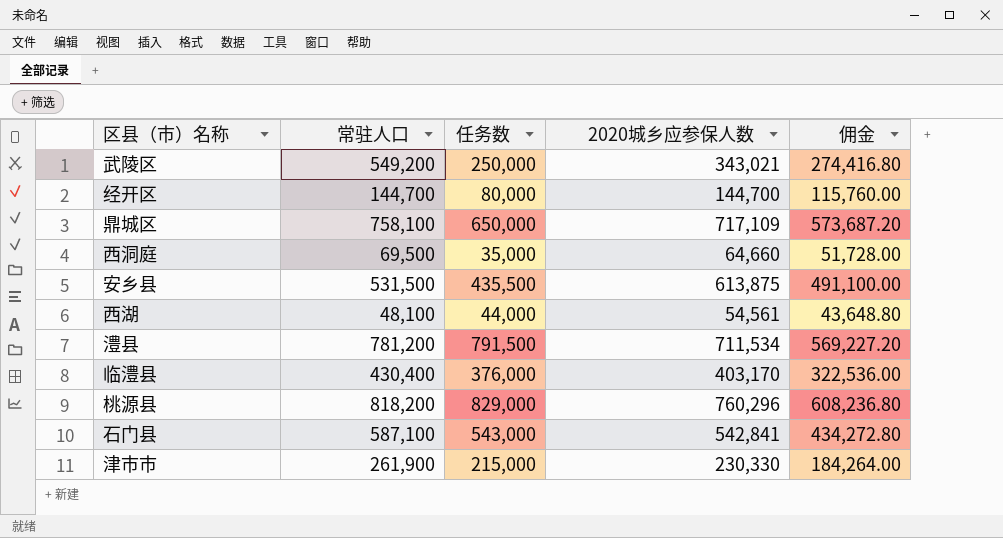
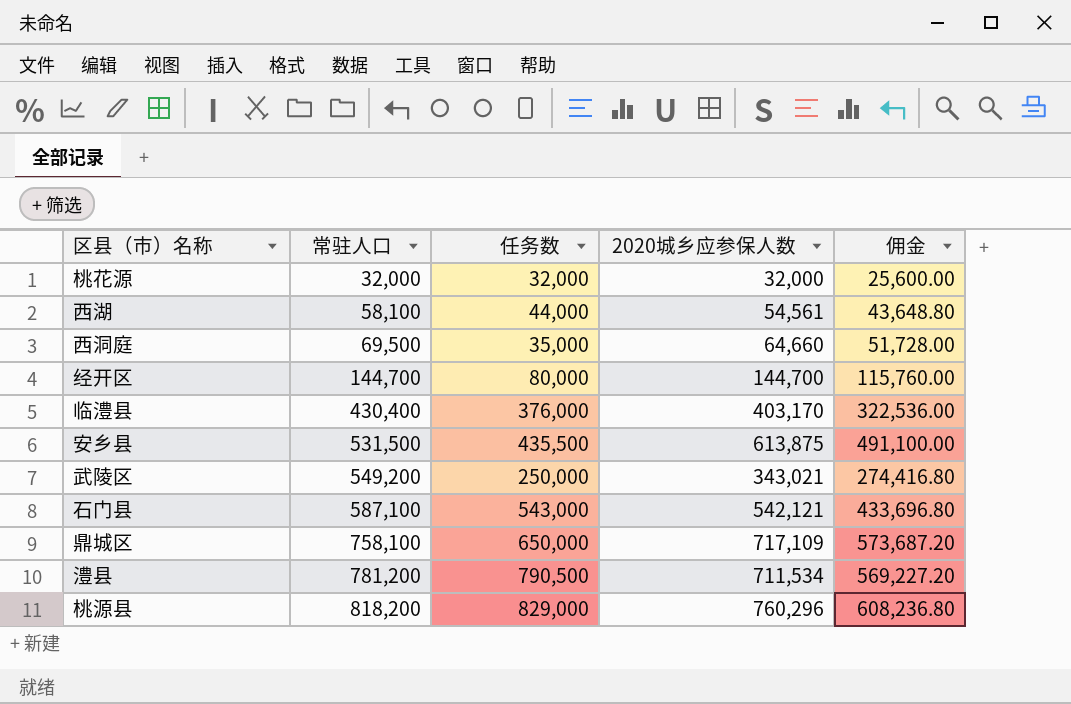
row order: none -> 常驻人口 ascending
row 津市市: 261,900 | 215,000 | 230,330 | 184,264.00 -> none
row 桃花源: none -> 32,000 | 32,000 | 32,000 | 25,600.00
西湖 | 常驻人口: 48,100 -> 58,100
石门县 | 2020城乡应参保人数: 542,841 -> 542,121
石门县 | 佣金: 434,272.80 -> 433,696.80
澧县 | 任务数: 791,500 -> 790,500

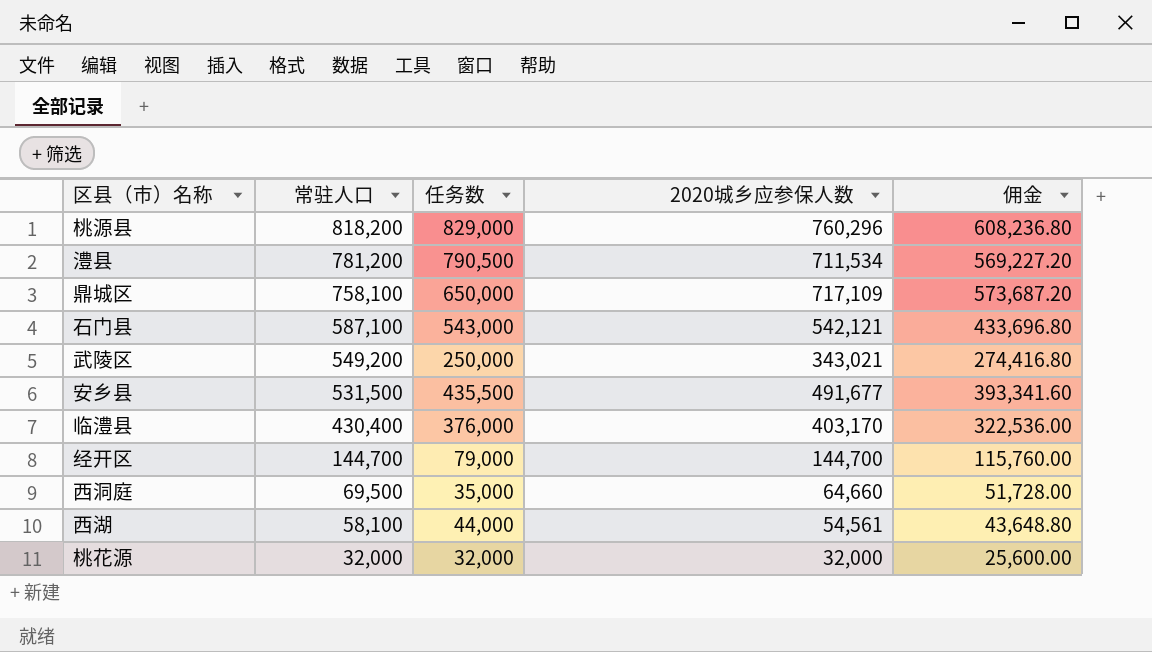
row order: 常驻人口 ascending -> 常驻人口 descending
安乡县 | 2020城乡应参保人数: 613,875 -> 491,677
安乡县 | 佣金: 491,100.00 -> 393,341.60
经开区 | 任务数: 80,000 -> 79,000

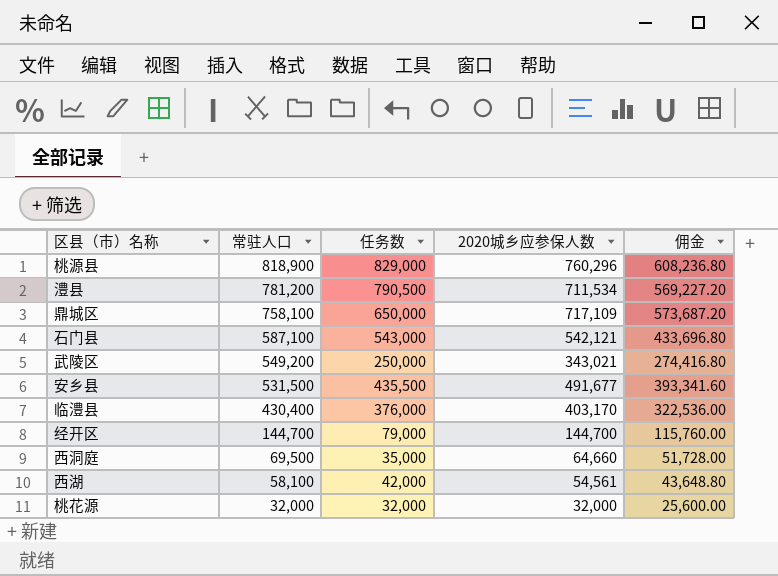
桃源县 | 常驻人口: 818,200 -> 818,900
西湖 | 任务数: 44,000 -> 42,000

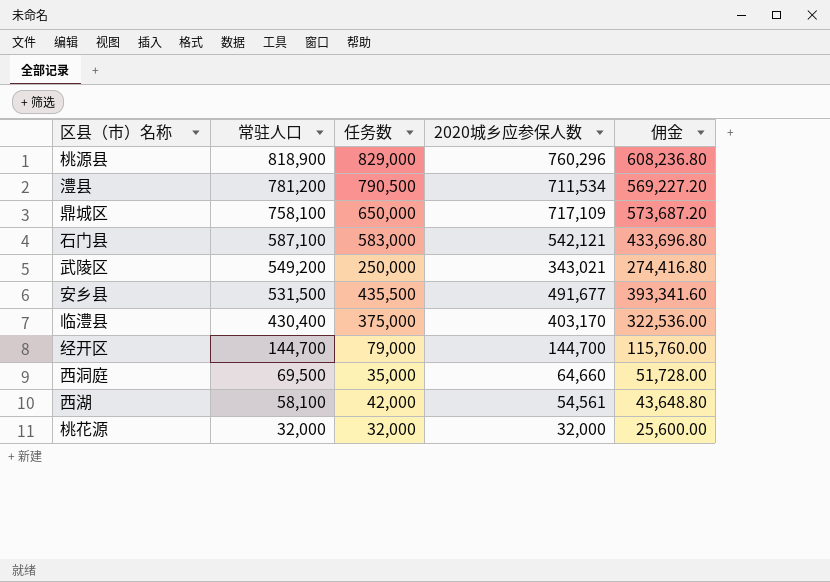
石门县 | 任务数: 543,000 -> 583,000
临澧县 | 任务数: 376,000 -> 375,000

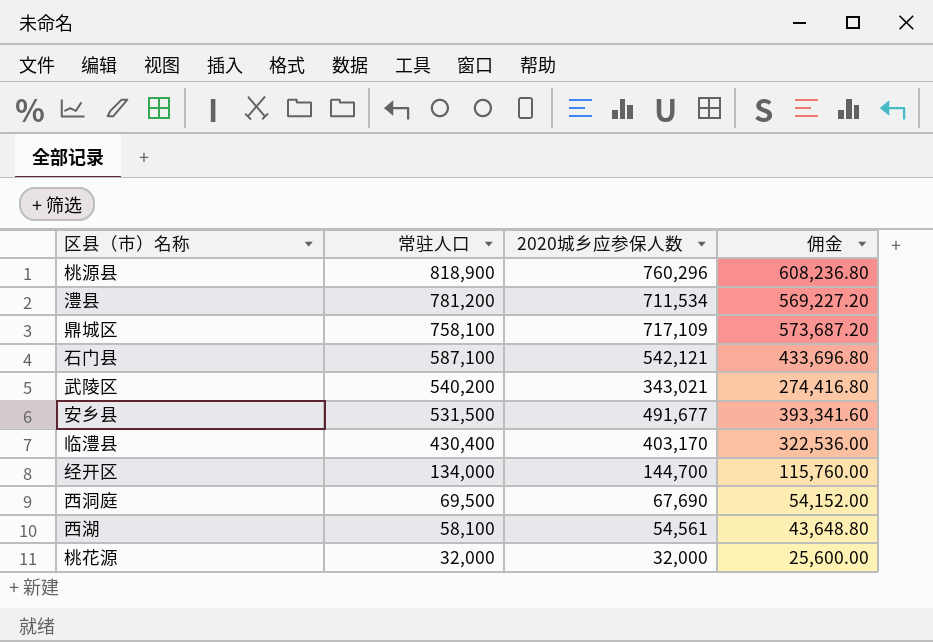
column 任务数 | position: 3 -> none
武陵区 | 常驻人口: 549,200 -> 540,200
经开区 | 常驻人口: 144,700 -> 134,000
西洞庭 | 2020城乡应参保人数: 64,660 -> 67,690
西洞庭 | 佣金: 51,728.00 -> 54,152.00

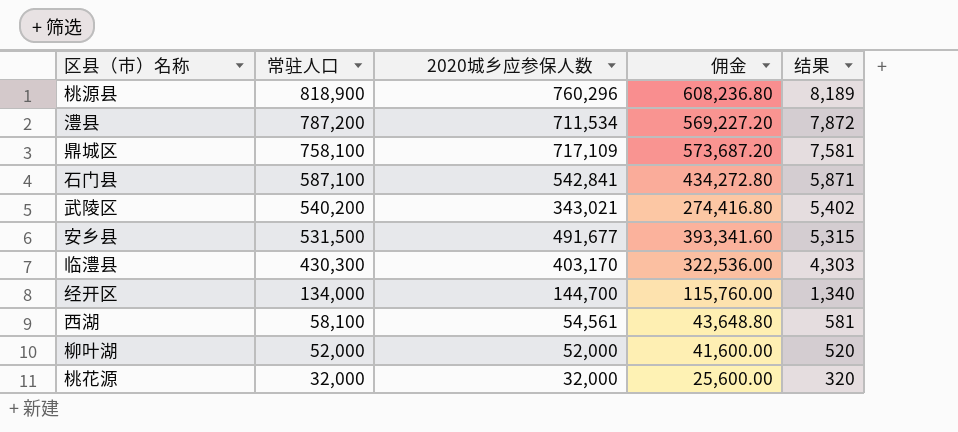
column 结果 | formula: none -> [常驻人口] * 0.01
row 西洞庭: 69,500 | 67,690 | 54,152.00 -> none
澧县 | 常驻人口: 781,200 -> 787,200
石门县 | 2020城乡应参保人数: 542,121 -> 542,841
石门县 | 佣金: 433,696.80 -> 434,272.80
临澧县 | 常驻人口: 430,400 -> 430,300
row 柳叶湖: none -> 52,000 | 52,000 | 41,600.00 | 520

